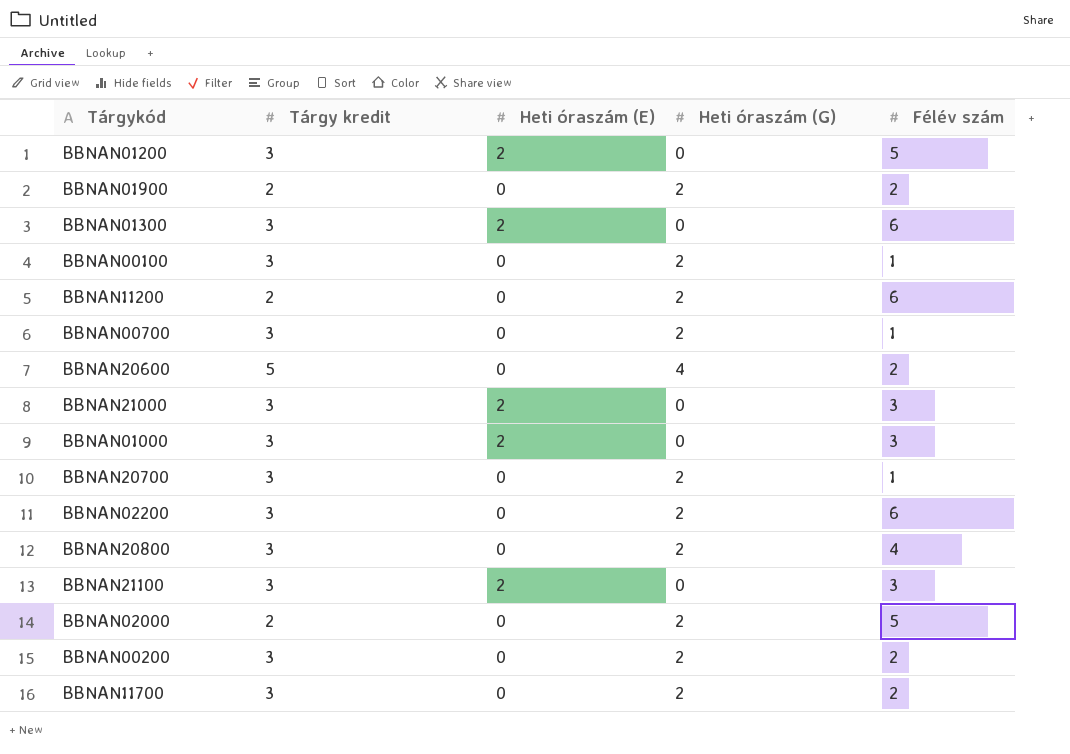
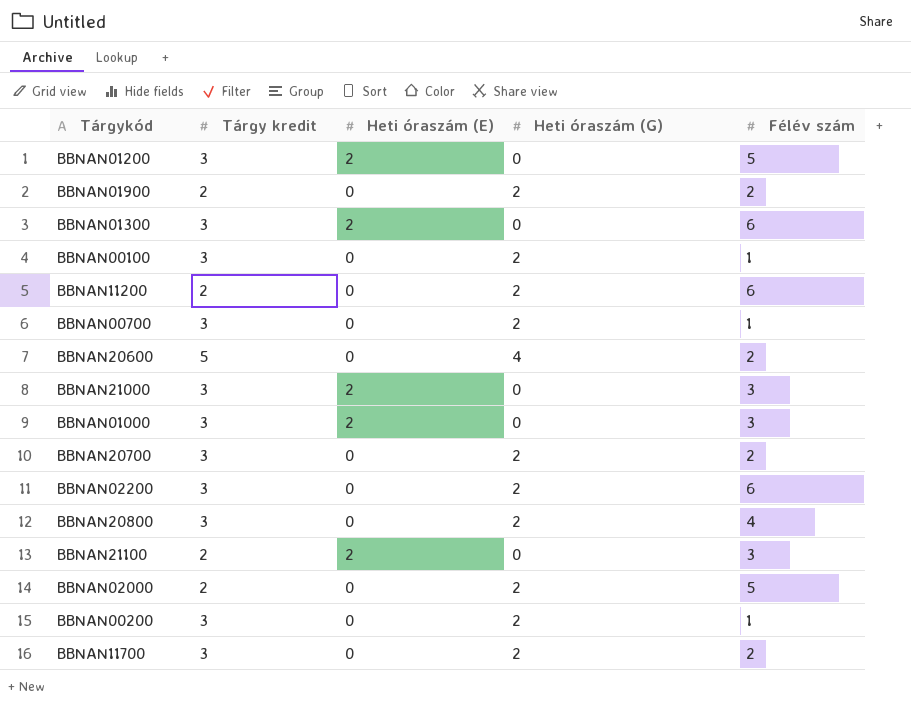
BBNAN20700 | Félév szám: 1 -> 2
BBNAN21100 | Tárgy kredit: 3 -> 2
BBNAN00200 | Félév szám: 2 -> 1

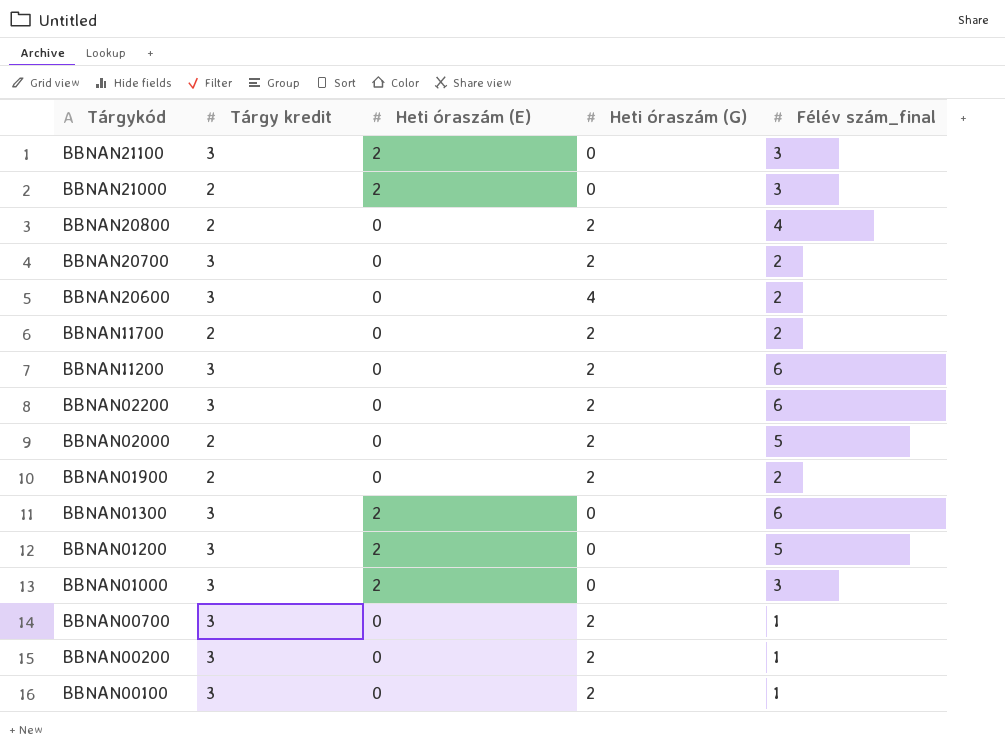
row order: none -> Tárgykód descending
column name: Félév szám -> Félév szám_final
BBNAN21100 | Tárgy kredit: 2 -> 3
BBNAN21000 | Tárgy kredit: 3 -> 2
BBNAN20800 | Tárgy kredit: 3 -> 2
BBNAN20600 | Tárgy kredit: 5 -> 3
BBNAN11700 | Tárgy kredit: 3 -> 2
BBNAN11200 | Tárgy kredit: 2 -> 3

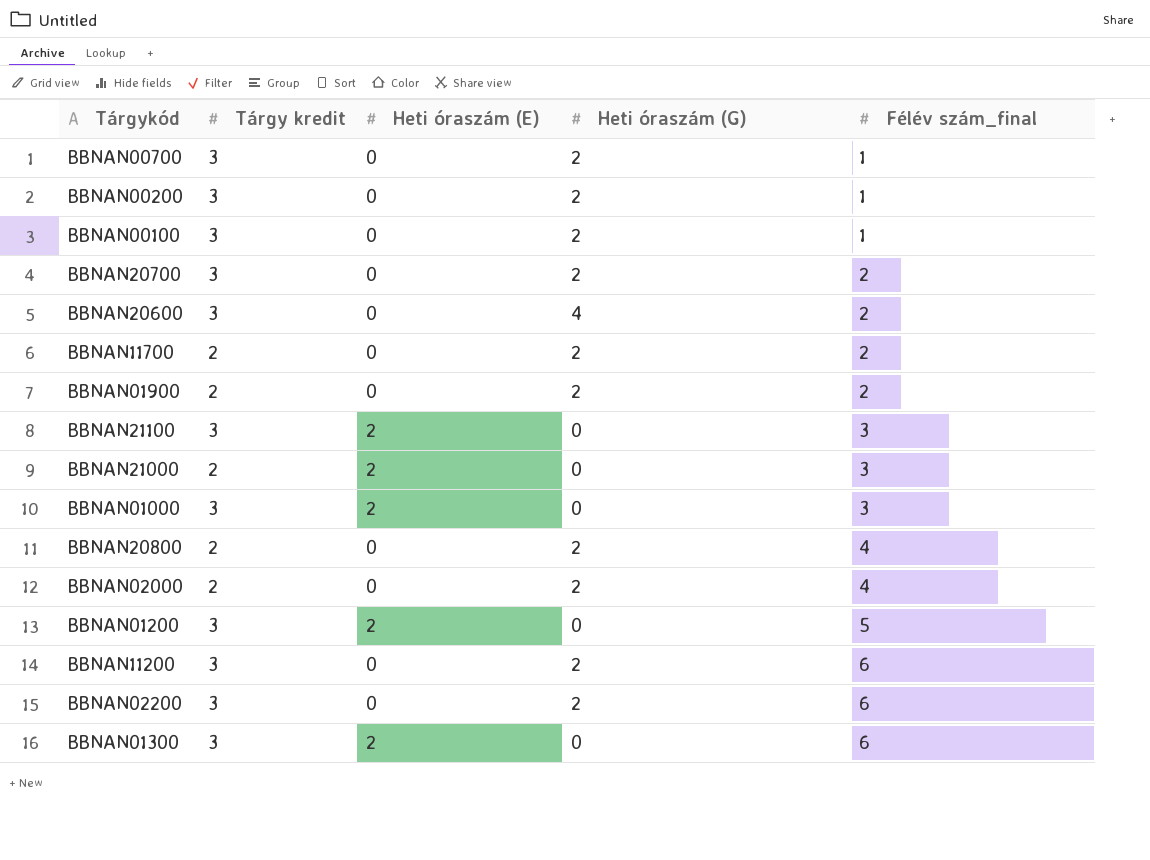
row order: Tárgykód descending -> Félév szám_final ascending
BBNAN02000 | Félév szám_final: 5 -> 4

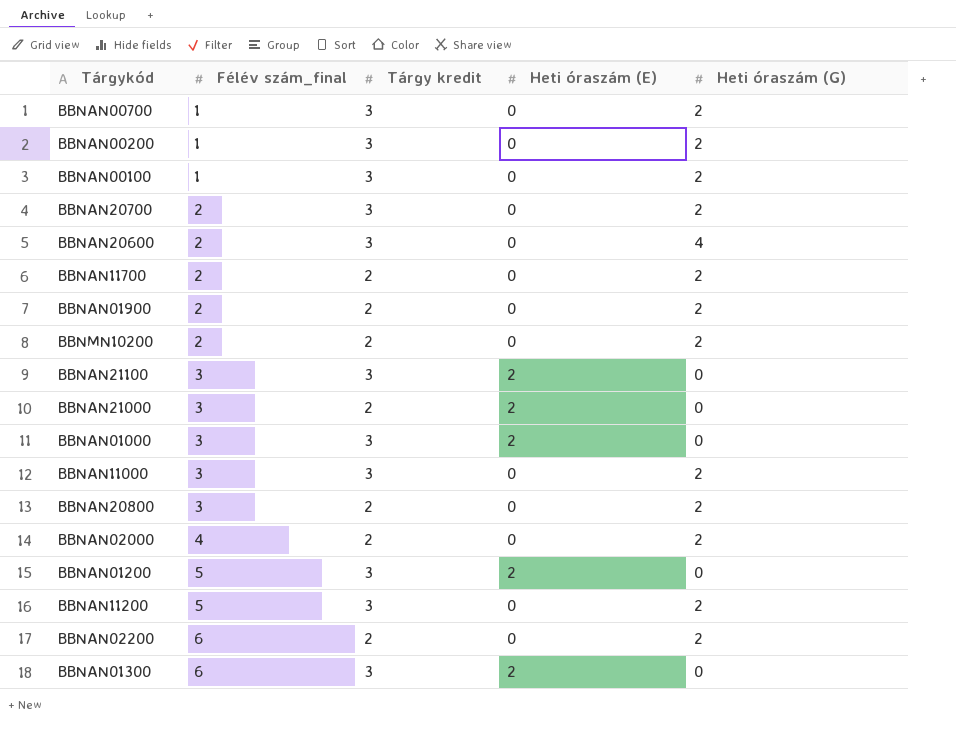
column Félév szám_final | position: 5 -> 2
row BBNMN10200: none -> 2 | 2 | 0 | 2
row BBNAN11000: none -> 3 | 3 | 0 | 2
BBNAN20800 | Félév szám_final: 4 -> 3
BBNAN11200 | Félév szám_final: 6 -> 5
BBNAN02200 | Tárgy kredit: 3 -> 2

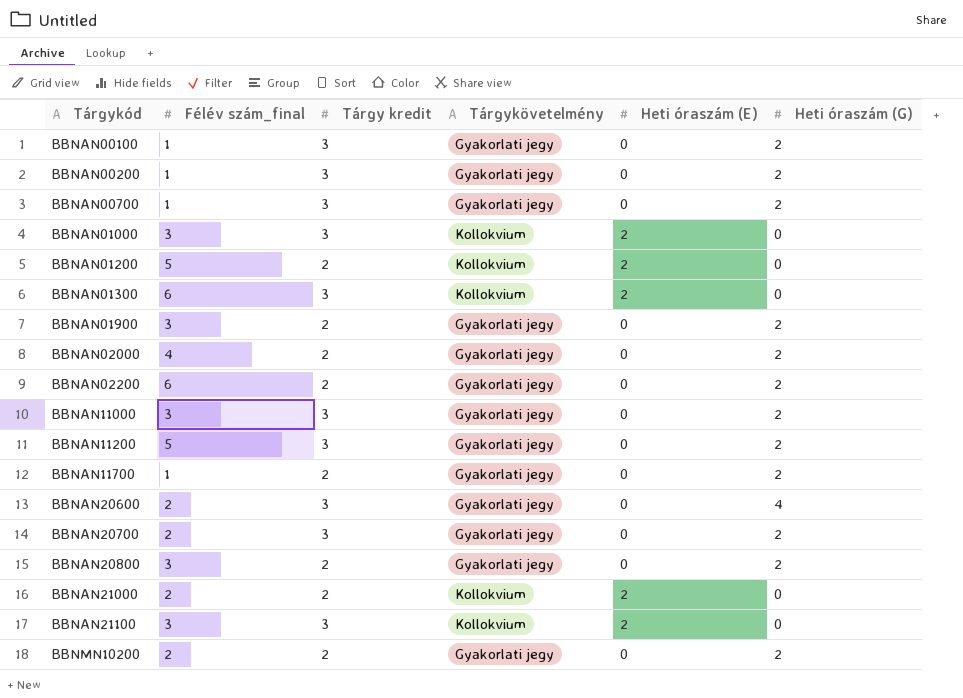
row order: Félév szám_final ascending -> Tárgykód ascending
column Tárgykövetelmény | position: none -> 4
BBNAN01200 | Tárgy kredit: 3 -> 2
BBNAN01900 | Félév szám_final: 2 -> 3
BBNAN11700 | Félév szám_final: 2 -> 1
BBNAN21000 | Félév szám_final: 3 -> 2

